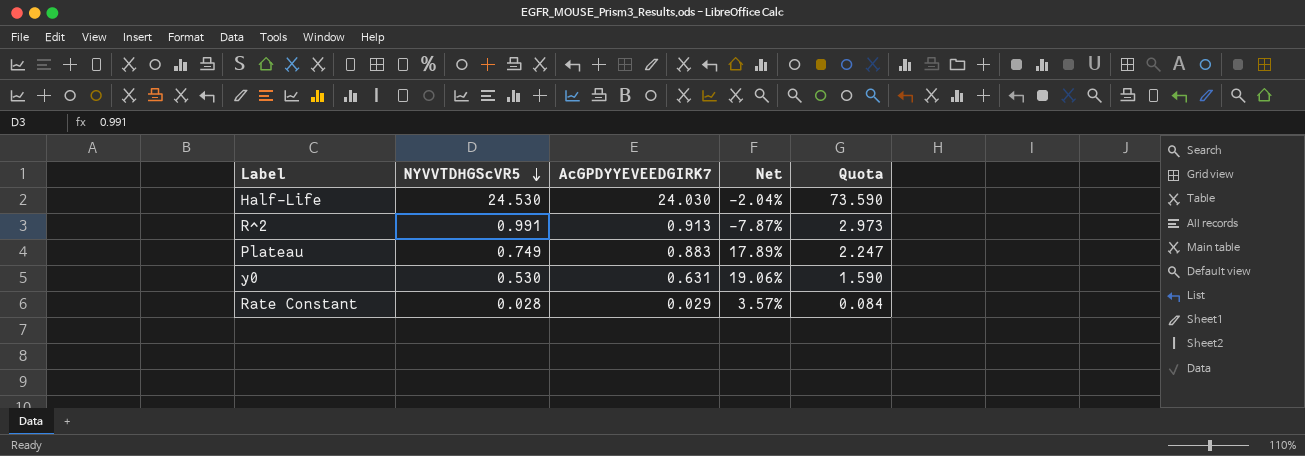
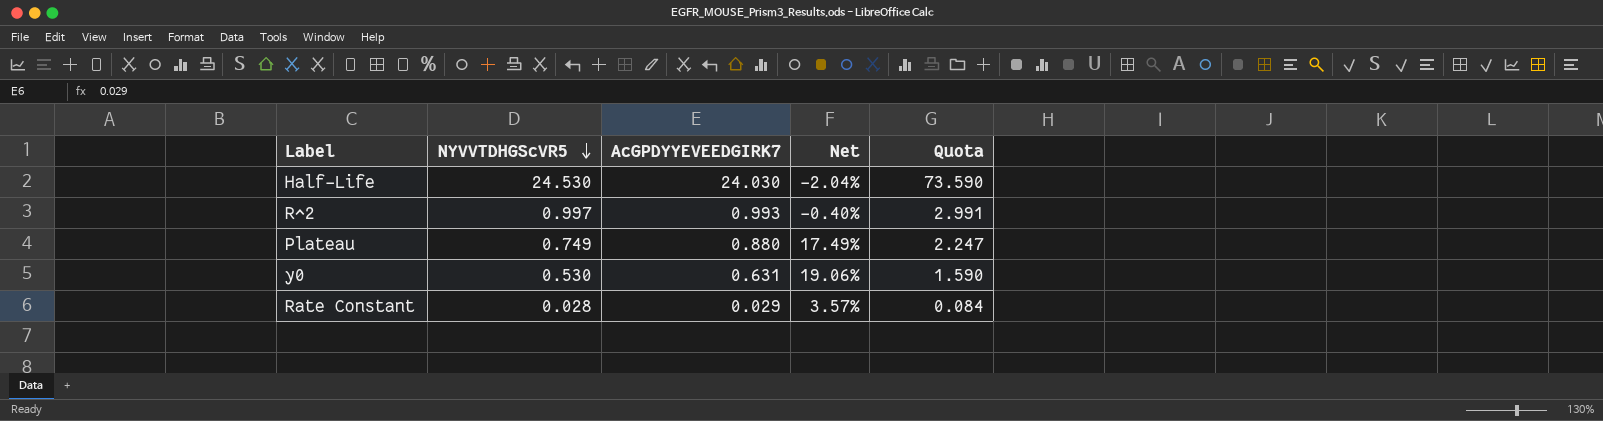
R^2 | NYVVTDHGScVR5: 0.991 -> 0.997
R^2 | AcGPDYYEVEEDGIRK7: 0.913 -> 0.993
R^2 | Net: -7.87% -> -0.40%
R^2 | Quota: 2.973 -> 2.991
Plateau | AcGPDYYEVEEDGIRK7: 0.883 -> 0.880
Plateau | Net: 17.89% -> 17.49%

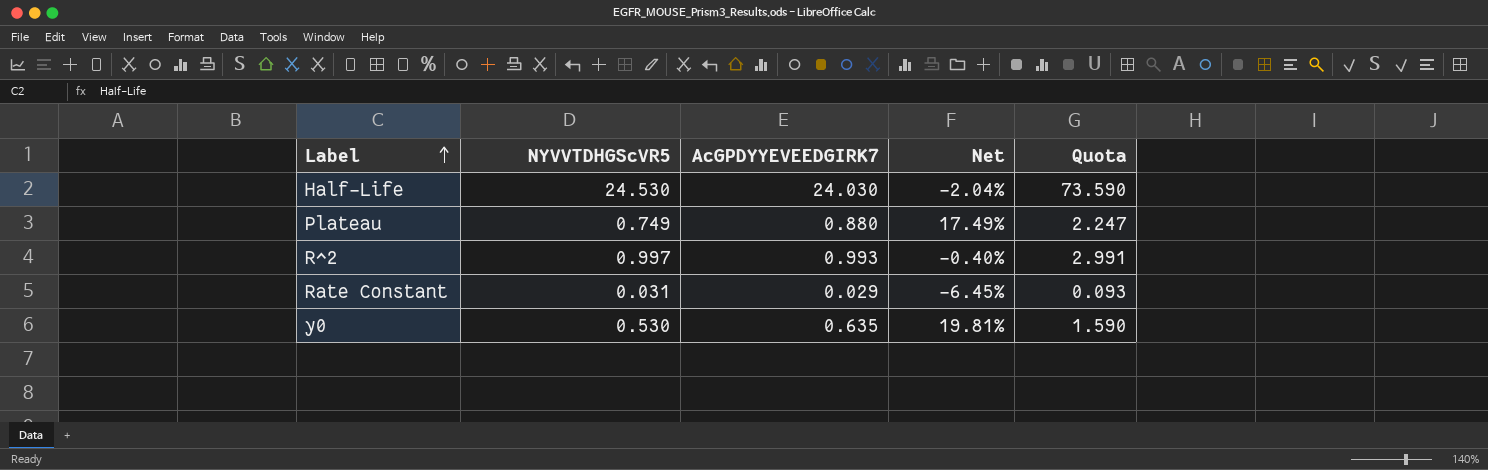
row order: NYVVTDHGScVR5 descending -> Label ascending
Rate Constant | NYVVTDHGScVR5: 0.028 -> 0.031
Rate Constant | Net: 3.57% -> -6.45%
Rate Constant | Quota: 0.084 -> 0.093
y0 | AcGPDYYEVEEDGIRK7: 0.631 -> 0.635
y0 | Net: 19.06% -> 19.81%

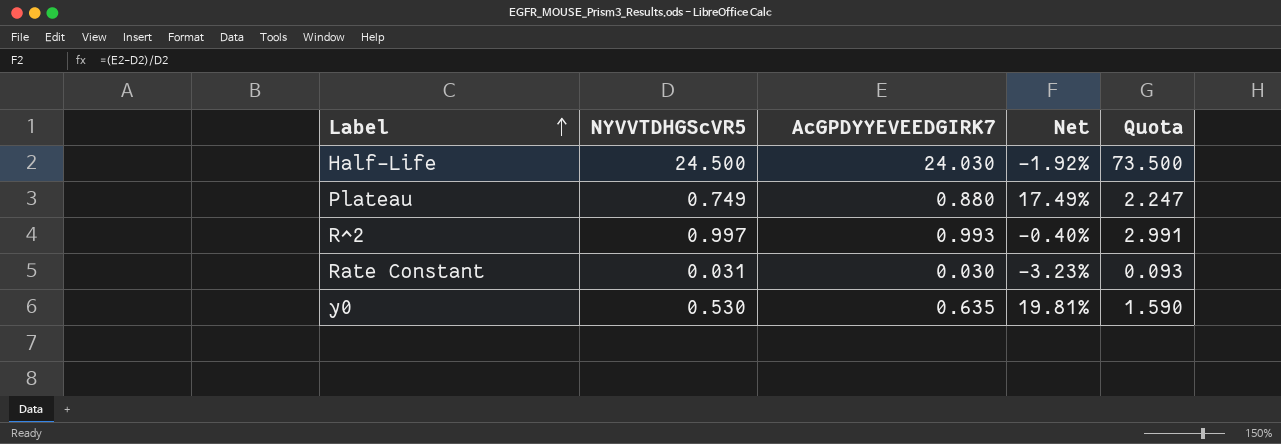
Half-Life | NYVVTDHGScVR5: 24.530 -> 24.500
Half-Life | Net: -2.04% -> -1.92%
Half-Life | Quota: 73.590 -> 73.500
Rate Constant | AcGPDYYEVEEDGIRK7: 0.029 -> 0.030
Rate Constant | Net: -6.45% -> -3.23%

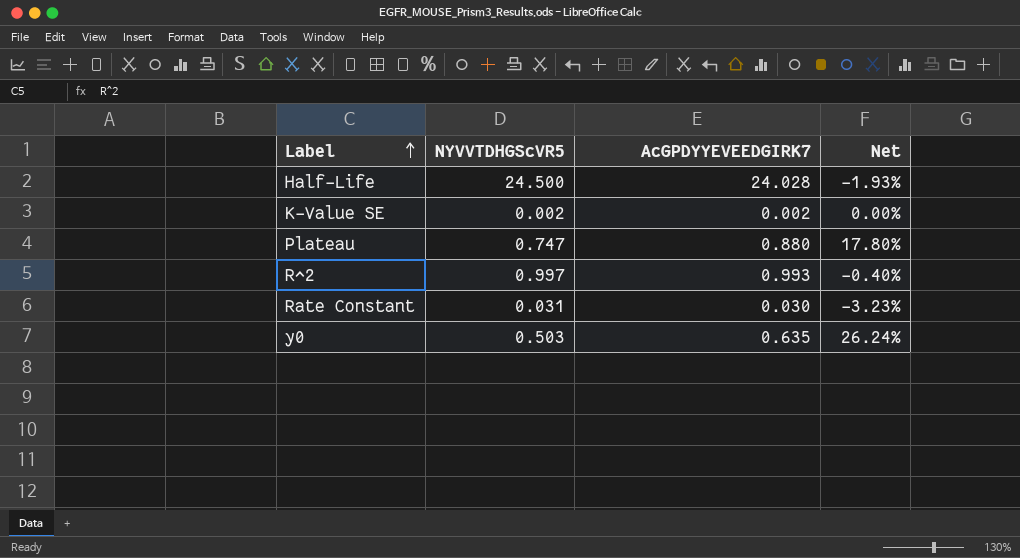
column Quota | formula: [NYVVTDHGScVR5] * 3 -> none
Half-Life | AcGPDYYEVEEDGIRK7: 24.030 -> 24.028
Half-Life | Net: -1.92% -> -1.93%
row K-Value SE: none -> 0.002 | 0.002 | 0.00%
Plateau | NYVVTDHGScVR5: 0.749 -> 0.747
Plateau | Net: 17.49% -> 17.80%
y0 | NYVVTDHGScVR5: 0.530 -> 0.503
y0 | Net: 19.81% -> 26.24%

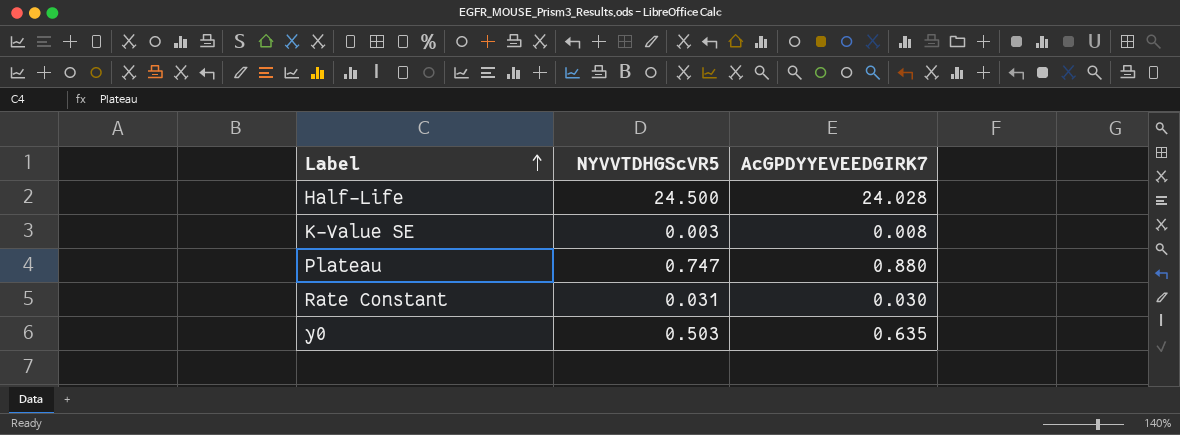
column Net | formula: ([AcGPDYYEVEEDGIRK7] - [NYVVTDHGScVR5]) / [NYVVTDHGScVR5] -> none
row R^2: 0.997 | 0.993 | -0.40% -> none
K-Value SE | NYVVTDHGScVR5: 0.002 -> 0.003
K-Value SE | AcGPDYYEVEEDGIRK7: 0.002 -> 0.008

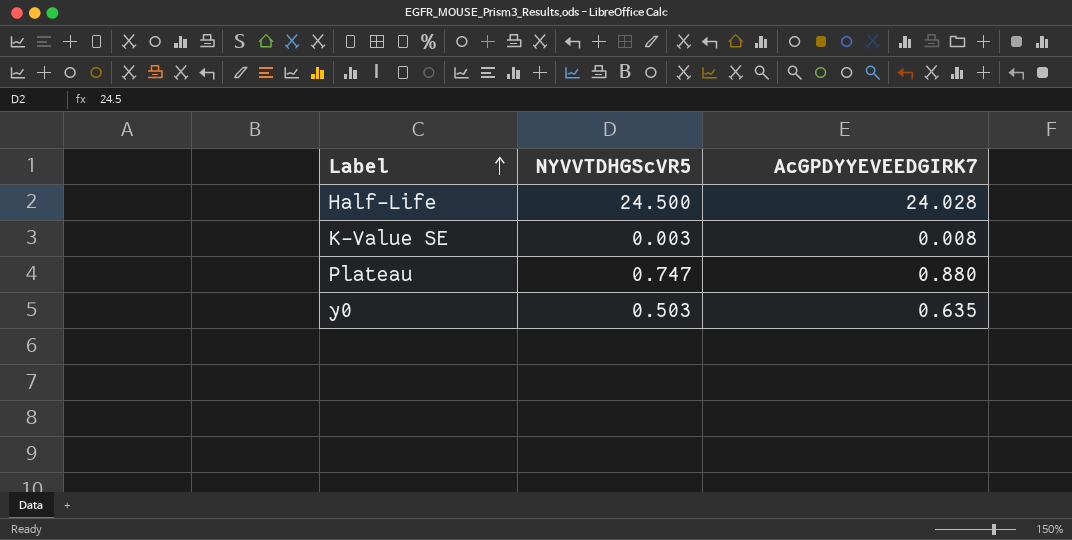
row Rate Constant: 0.031 | 0.030 -> none

